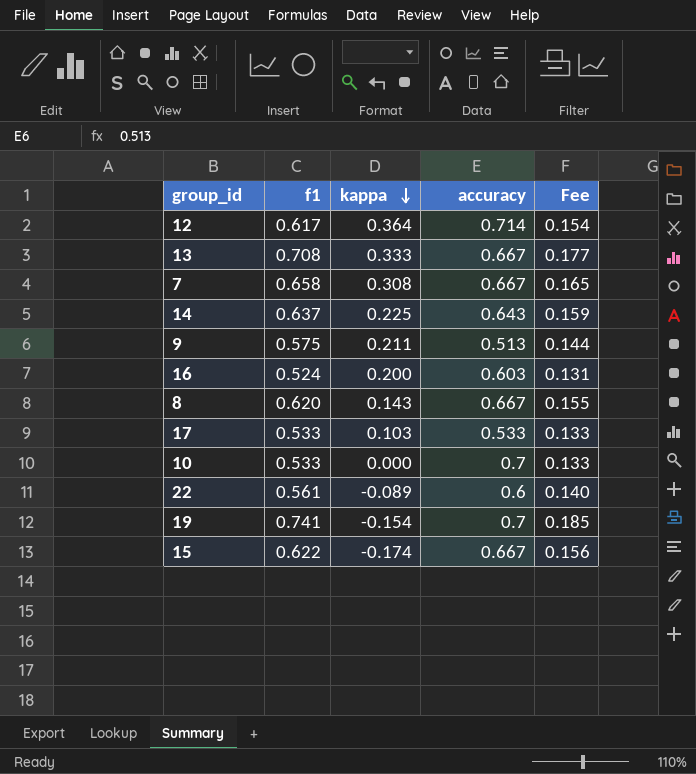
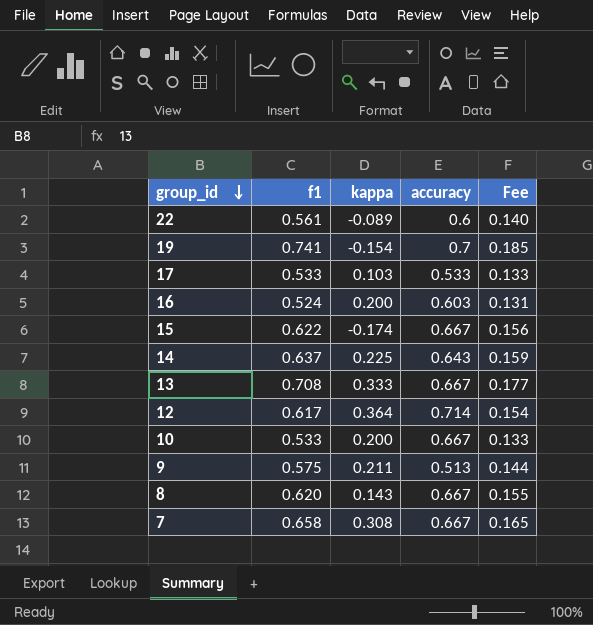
row order: kappa descending -> group_id descending
10 | kappa: 0.000 -> 0.200
10 | accuracy: 0.7 -> 0.667

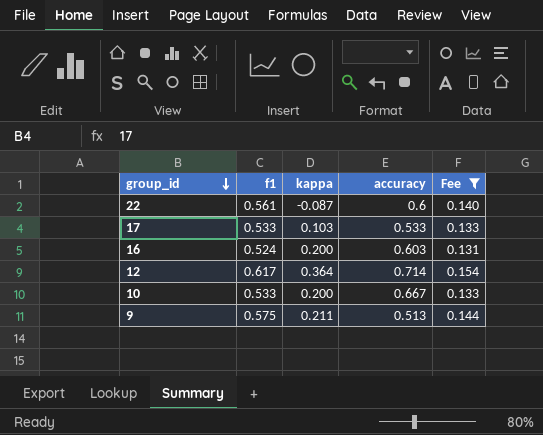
filter: none -> Fee <= 0.154
22 | kappa: -0.089 -> -0.087

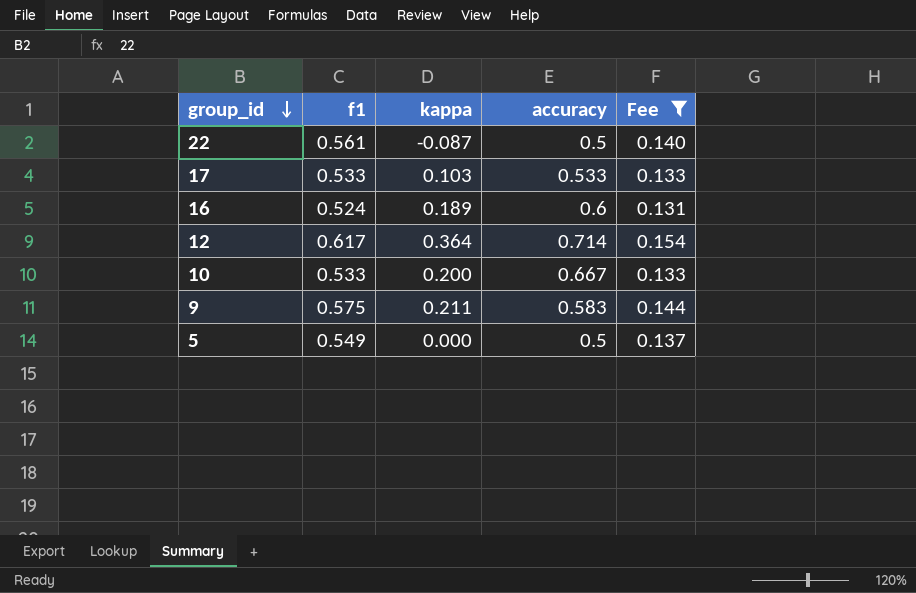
22 | accuracy: 0.6 -> 0.5
16 | kappa: 0.200 -> 0.189
16 | accuracy: 0.603 -> 0.6
9 | accuracy: 0.513 -> 0.583
row 5: none -> 0.549 | 0.000 | 0.5 | 0.137

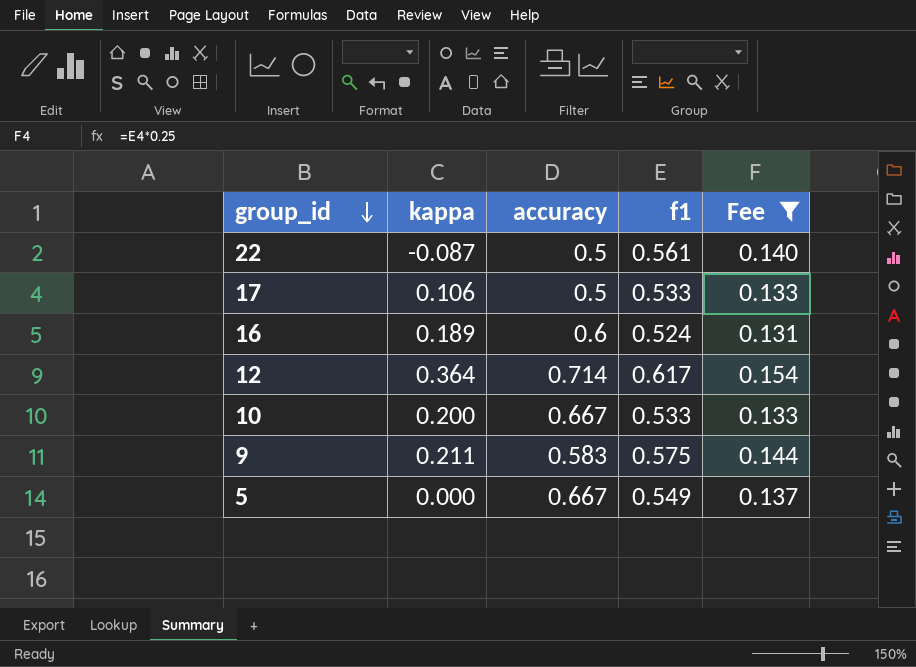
column f1 | position: 2 -> 4
17 | kappa: 0.103 -> 0.106
17 | accuracy: 0.533 -> 0.5
5 | accuracy: 0.5 -> 0.667

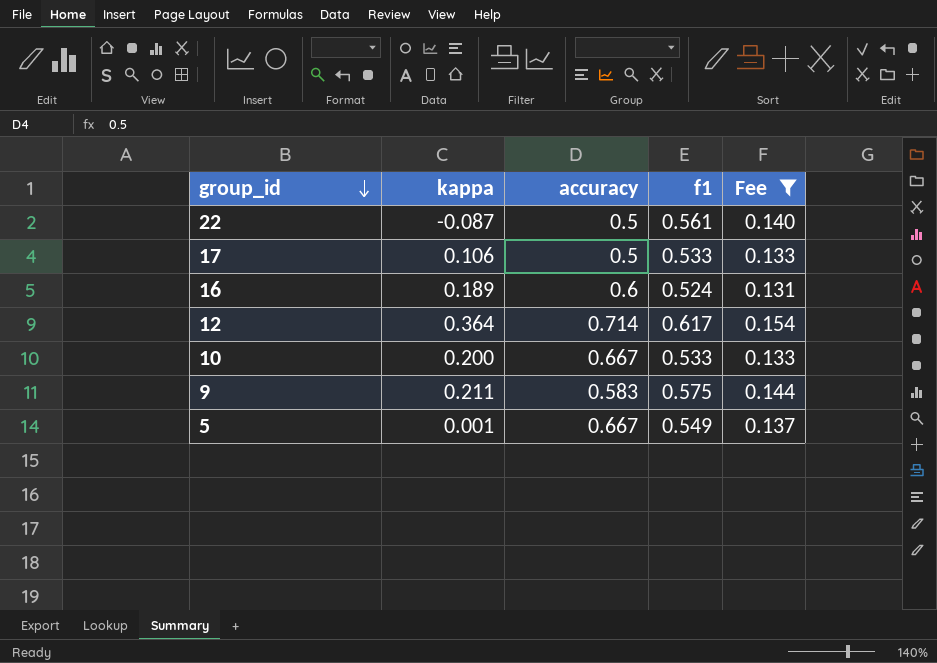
5 | kappa: 0.000 -> 0.001

